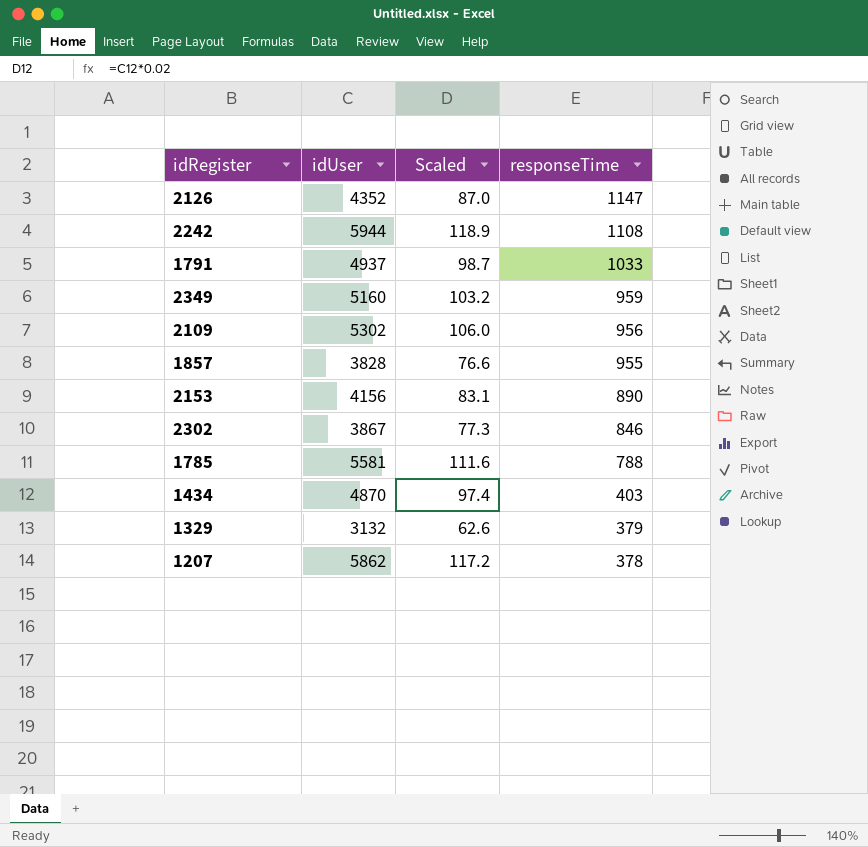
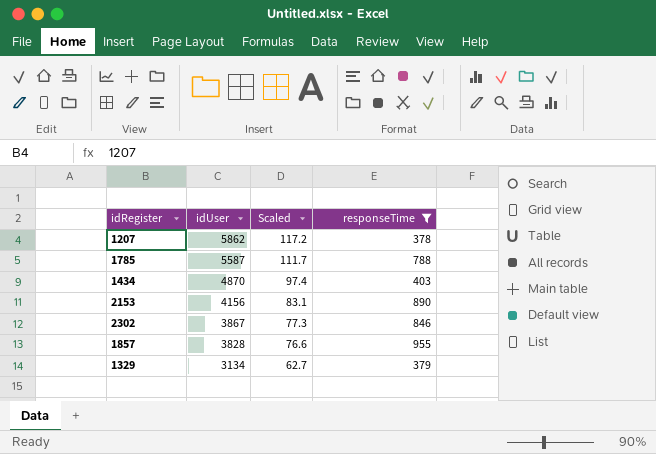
filter: none -> responseTime <= 955
row order: responseTime descending -> idUser descending
1785 | idUser: 5581 -> 5587
1785 | Scaled: 111.6 -> 111.7
1329 | idUser: 3132 -> 3134
1329 | Scaled: 62.6 -> 62.7

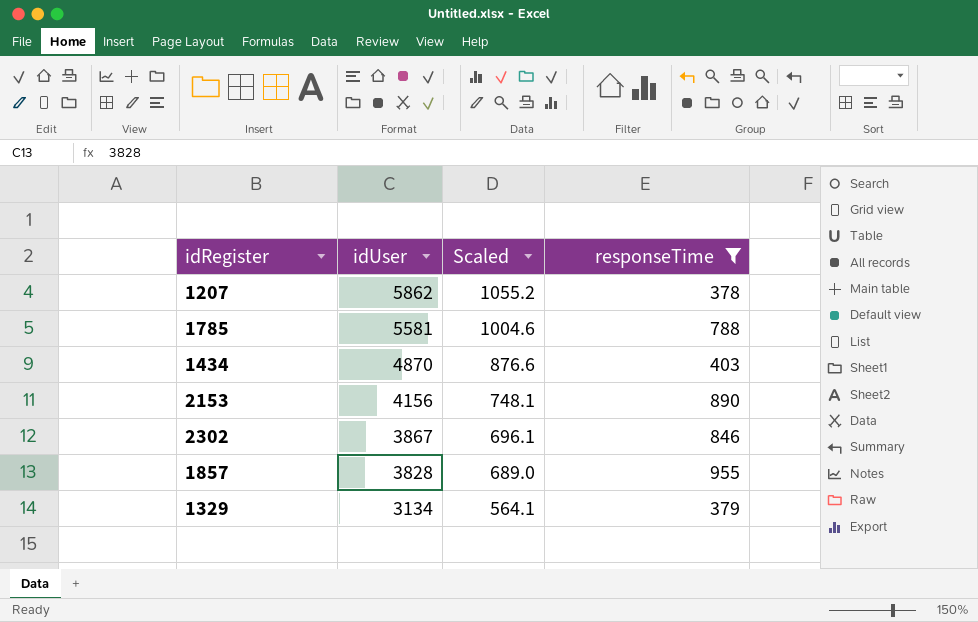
column Scaled | formula: [idUser] * 0.02 -> [idUser] * 0.18
1785 | idUser: 5587 -> 5581

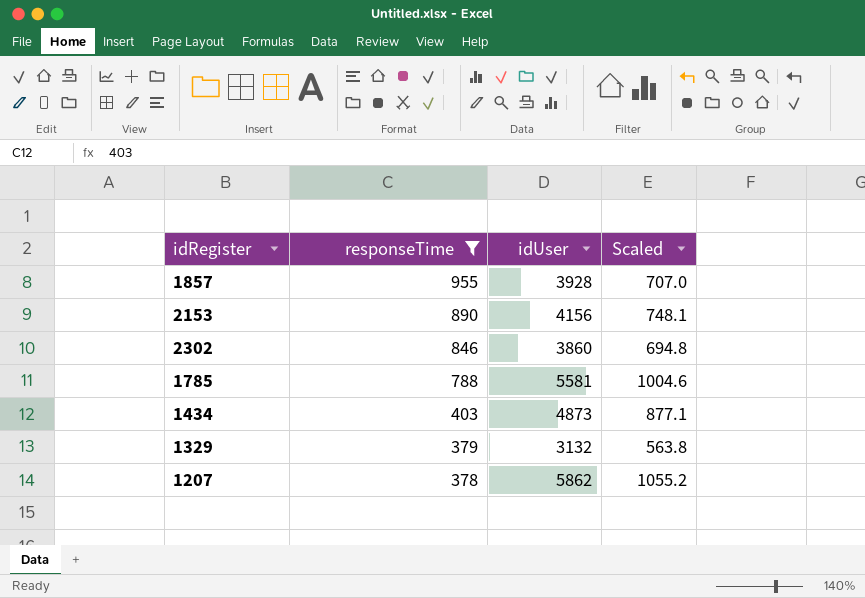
row order: idUser descending -> responseTime descending
column responseTime | position: 4 -> 2
1857 | idUser: 3828 -> 3928
1857 | Scaled: 689.0 -> 707.0
2302 | idUser: 3867 -> 3860
2302 | Scaled: 696.1 -> 694.8
1434 | idUser: 4870 -> 4873
1434 | Scaled: 876.6 -> 877.1
1329 | idUser: 3134 -> 3132
1329 | Scaled: 564.1 -> 563.8

